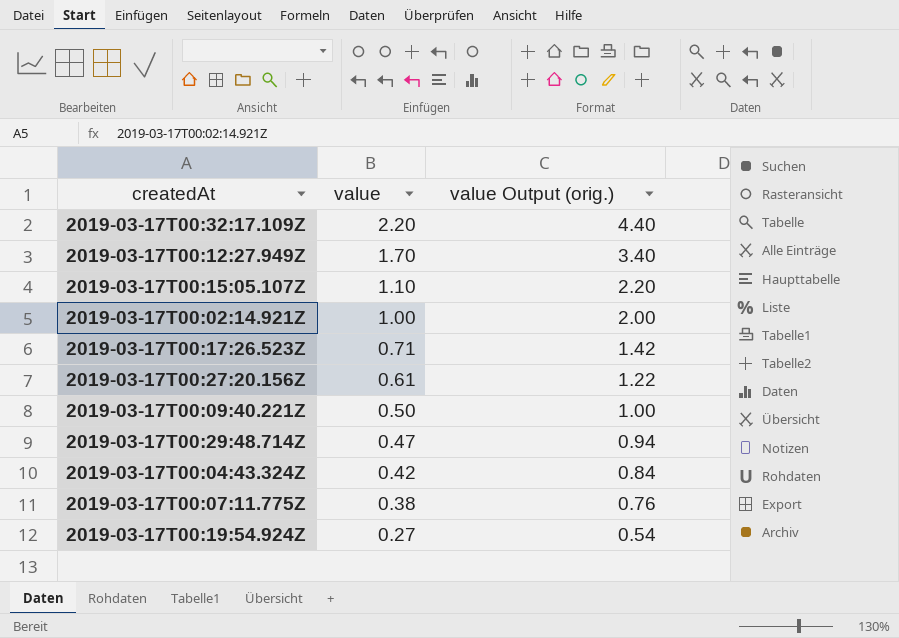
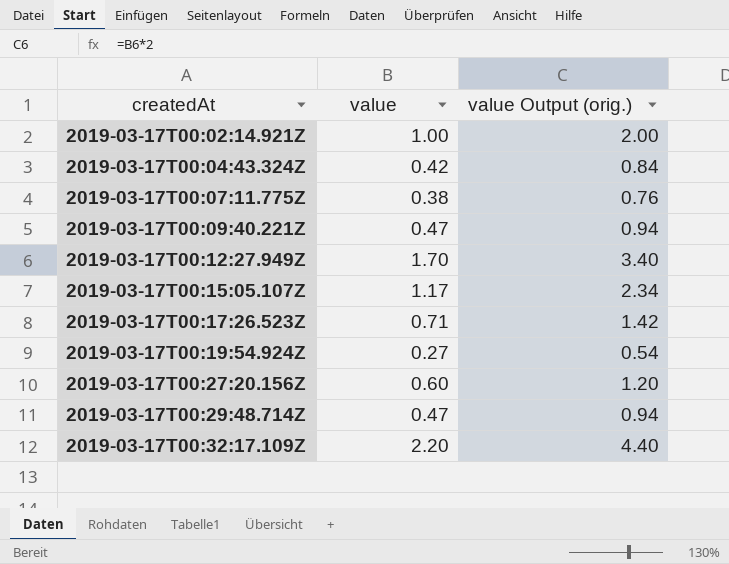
row order: value descending -> createdAt ascending
2019-03-17T00:09:40.221Z | value: 0.50 -> 0.47
2019-03-17T00:09:40.221Z | value Output (orig.): 1.00 -> 0.94
2019-03-17T00:15:05.107Z | value: 1.10 -> 1.17
2019-03-17T00:15:05.107Z | value Output (orig.): 2.20 -> 2.34
2019-03-17T00:27:20.156Z | value: 0.61 -> 0.60
2019-03-17T00:27:20.156Z | value Output (orig.): 1.22 -> 1.20

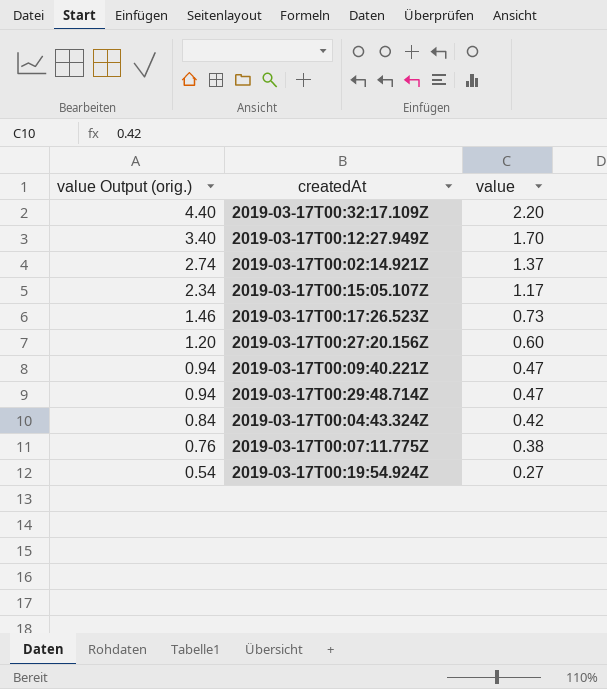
row order: createdAt ascending -> value Output (orig.) descending
column value Output (orig.) | position: 3 -> 1
2019-03-17T00:02:14.921Z | value Output (orig.): 2.00 -> 2.74
2019-03-17T00:02:14.921Z | value: 1.00 -> 1.37
2019-03-17T00:17:26.523Z | value Output (orig.): 1.42 -> 1.46
2019-03-17T00:17:26.523Z | value: 0.71 -> 0.73

